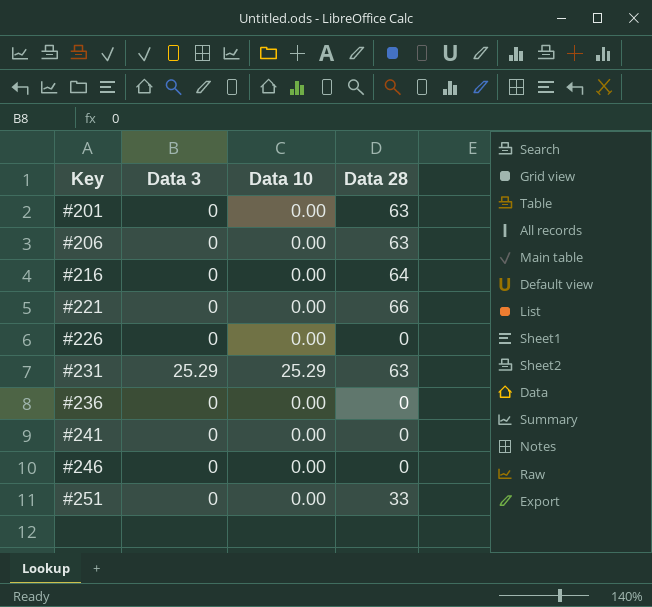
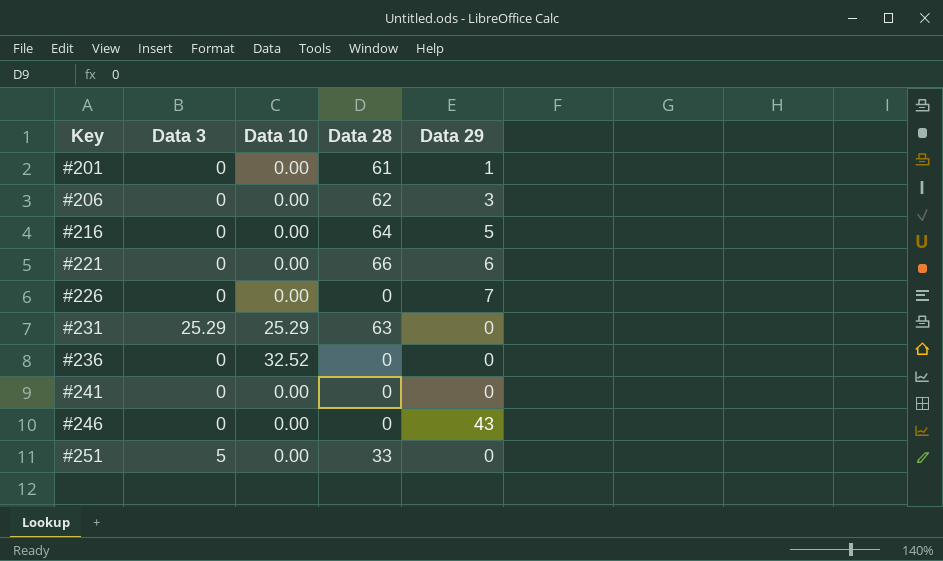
column Data 29 | position: none -> 5
#201 | Data 28: 63 -> 61
#206 | Data 28: 63 -> 62
#236 | Data 10: 0.00 -> 32.52
#251 | Data 3: 0 -> 5

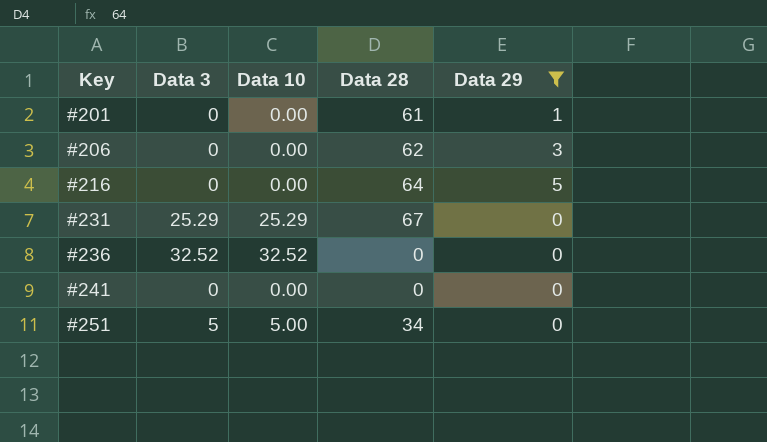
filter: none -> Data 29 <= 5
#231 | Data 28: 63 -> 67
#236 | Data 3: 0 -> 32.52
#251 | Data 10: 0.00 -> 5.00
#251 | Data 28: 33 -> 34

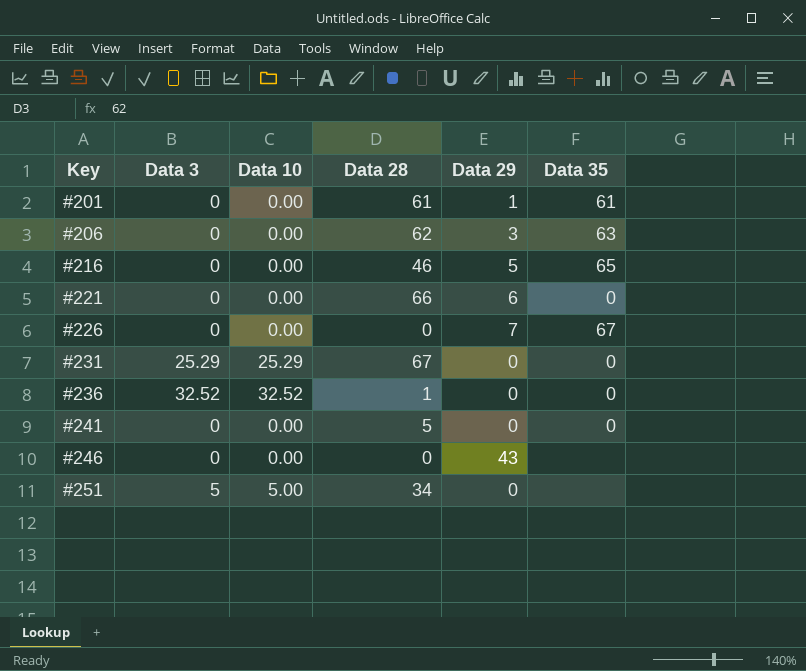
filter: Data 29 <= 5 -> none
column Data 35 | position: none -> 6
#216 | Data 28: 64 -> 46
#236 | Data 28: 0 -> 1
#241 | Data 28: 0 -> 5

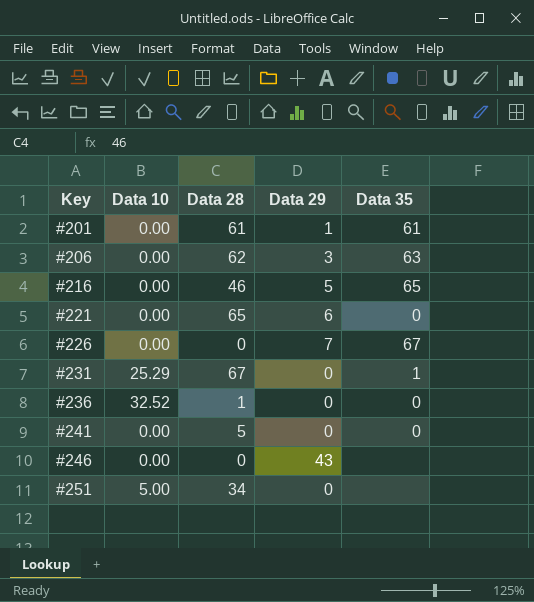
column Data 3 | position: 2 -> none
#221 | Data 28: 66 -> 65
#231 | Data 35: 0 -> 1

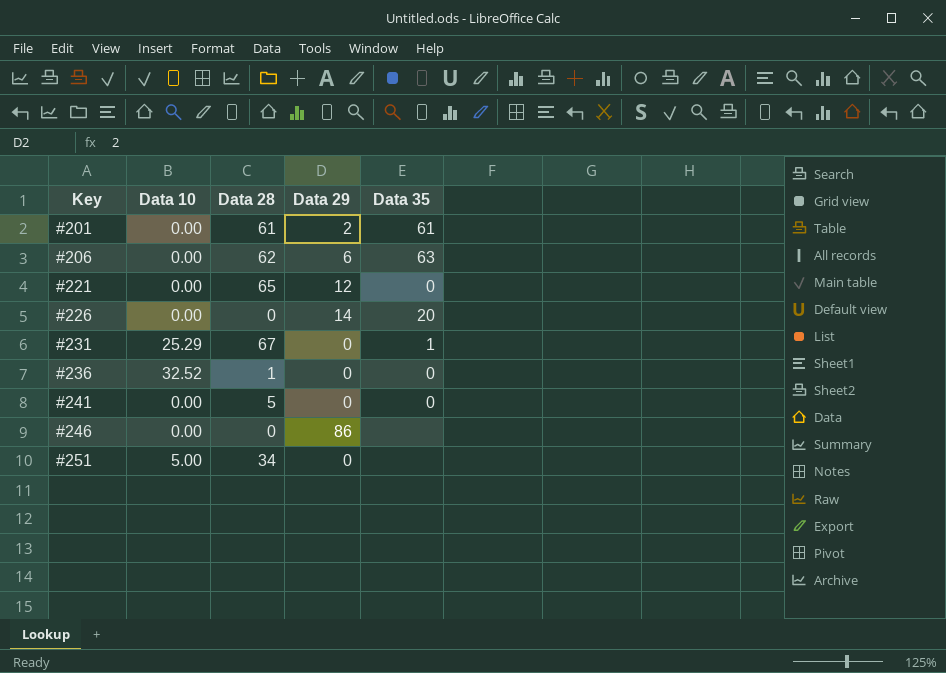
row #216: 0.00 | 46 | 5 | 65 -> none
#201 | Data 29: 1 -> 2
#206 | Data 29: 3 -> 6
#221 | Data 29: 6 -> 12
#226 | Data 29: 7 -> 14
#226 | Data 35: 67 -> 20
#246 | Data 29: 43 -> 86

